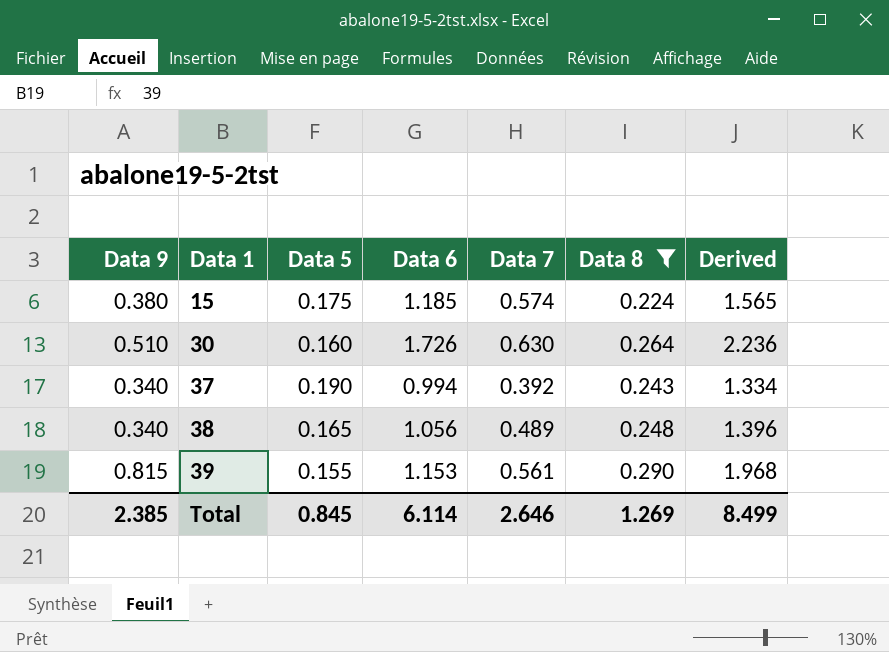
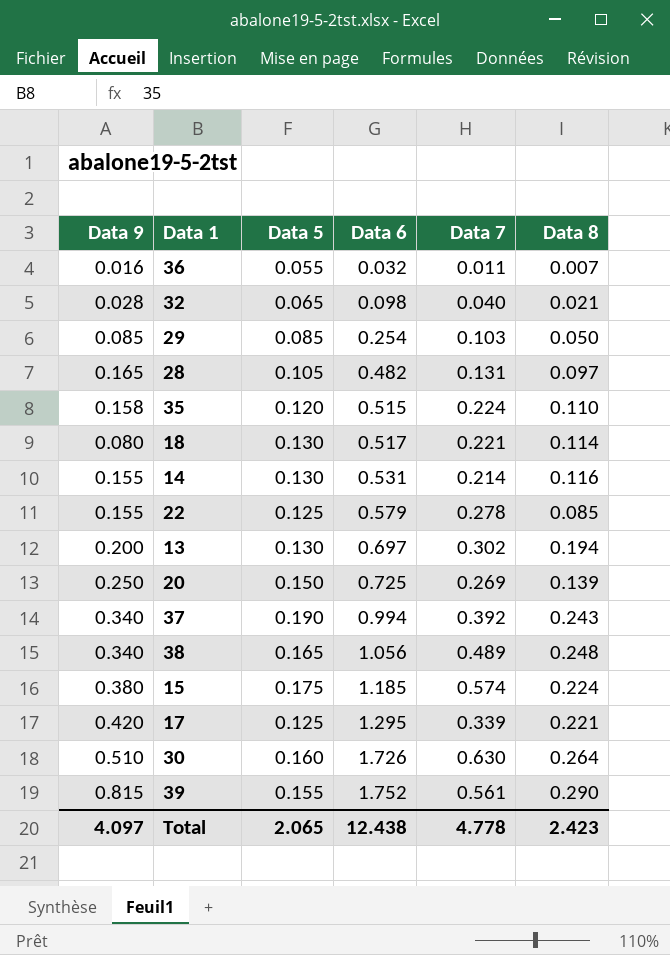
filter: Data 8 >= 0.224 -> none
row order: Data 1 ascending -> Data 6 ascending
column Derived | formula: [Data 9] + [Data 6] -> none
39 | Data 6: 1.153 -> 1.752
Total | Data 9: 2.385 -> 4.097
Total | Data 5: 0.845 -> 2.065
Total | Data 6: 6.114 -> 12.438
Total | Data 7: 2.646 -> 4.778
Total | Data 8: 1.269 -> 2.423

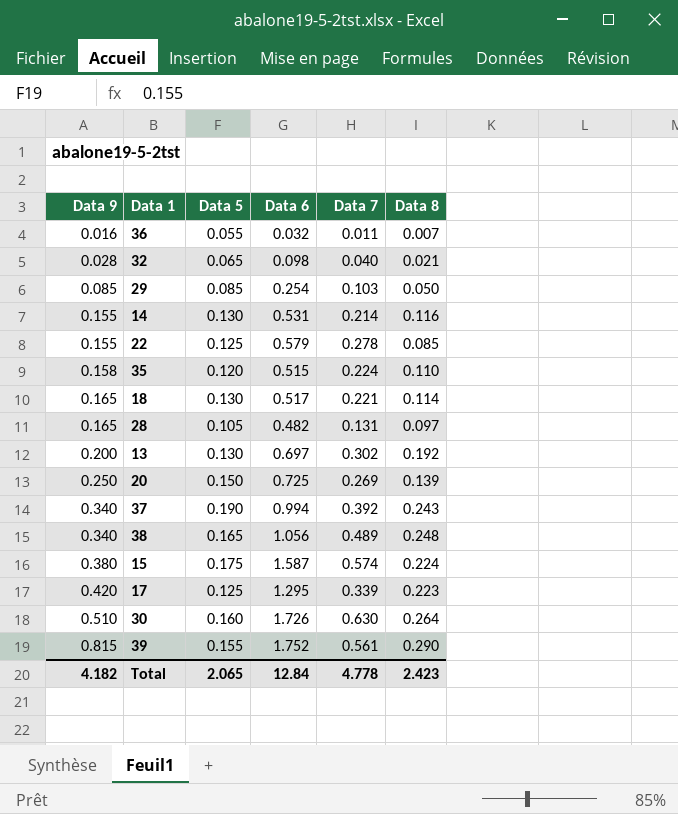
row order: Data 6 ascending -> Data 9 ascending
18 | Data 9: 0.080 -> 0.165
13 | Data 8: 0.194 -> 0.192
15 | Data 6: 1.185 -> 1.587
17 | Data 8: 0.221 -> 0.223
Total | Data 9: 4.097 -> 4.182
Total | Data 6: 12.438 -> 12.84

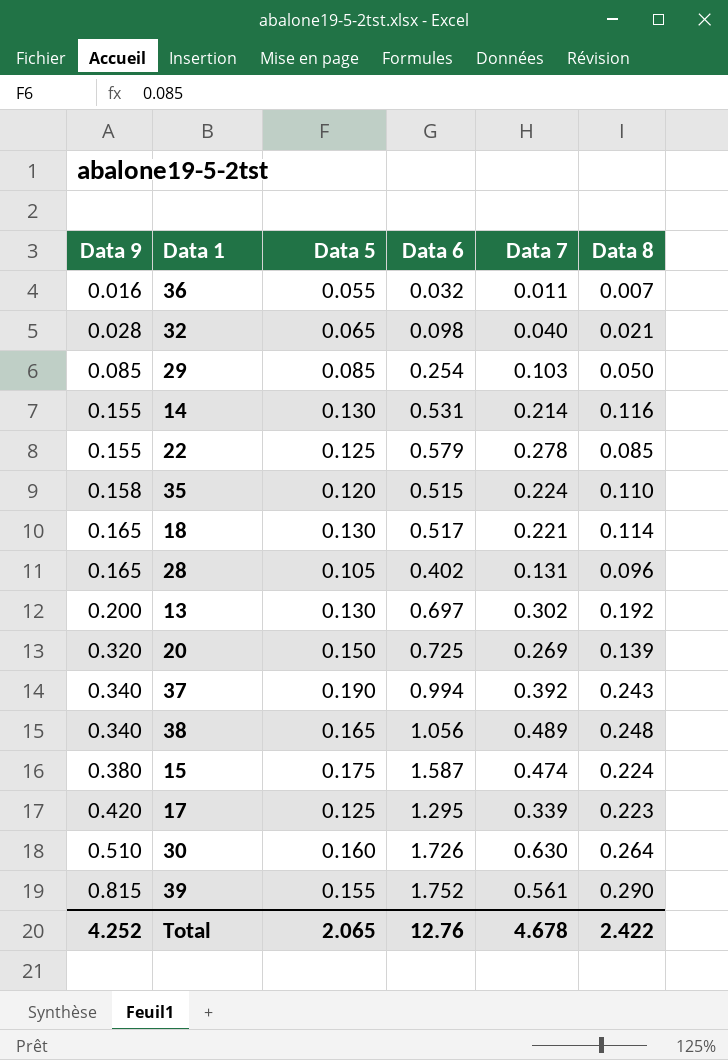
28 | Data 6: 0.482 -> 0.402
28 | Data 8: 0.097 -> 0.096
20 | Data 9: 0.250 -> 0.320
15 | Data 7: 0.574 -> 0.474
Total | Data 9: 4.182 -> 4.252
Total | Data 6: 12.84 -> 12.76
Total | Data 7: 4.778 -> 4.678
Total | Data 8: 2.423 -> 2.422

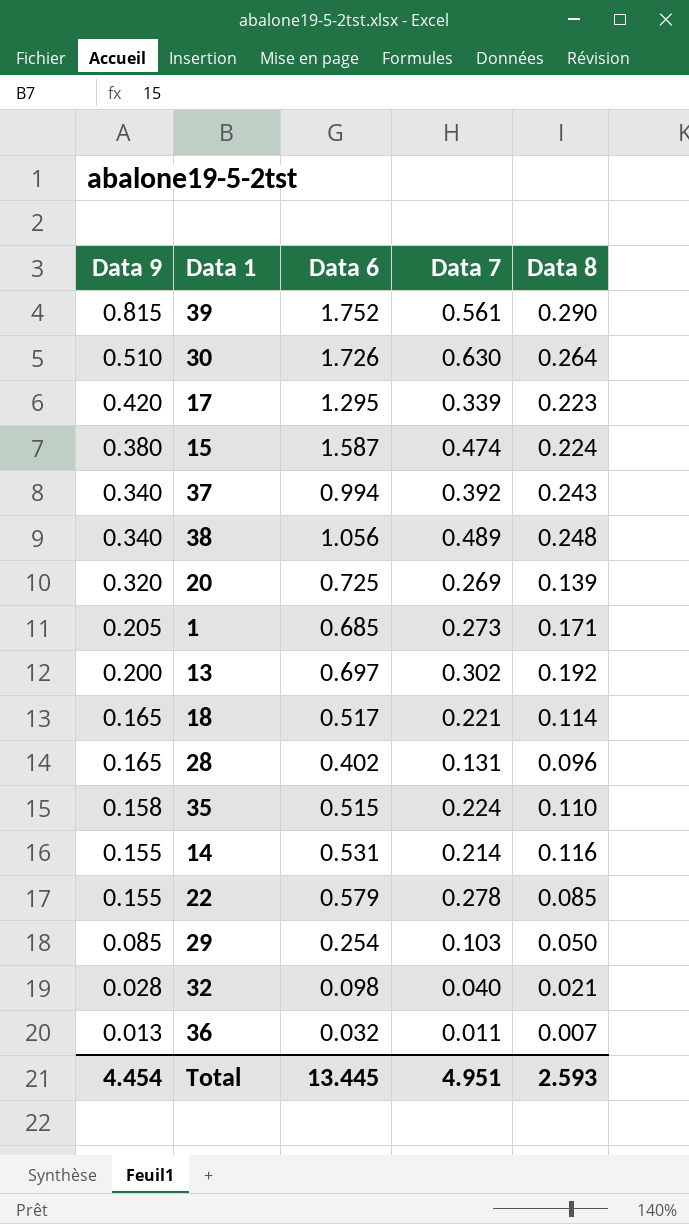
row order: Data 9 ascending -> Data 9 descending
column Data 5 | position: 3 -> none
row 1: none -> 0.205 | 0.685 | 0.273 | 0.171
36 | Data 9: 0.016 -> 0.013
Total | Data 9: 4.252 -> 4.454
Total | Data 6: 12.76 -> 13.445
Total | Data 7: 4.678 -> 4.951
Total | Data 8: 2.422 -> 2.593

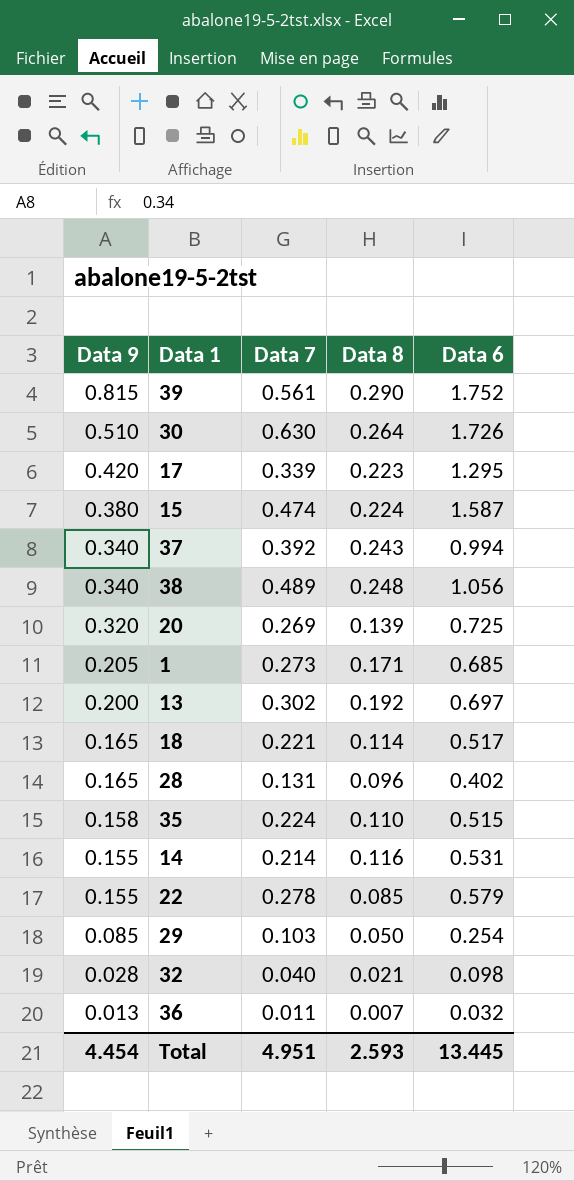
column Data 6 | position: 3 -> 5

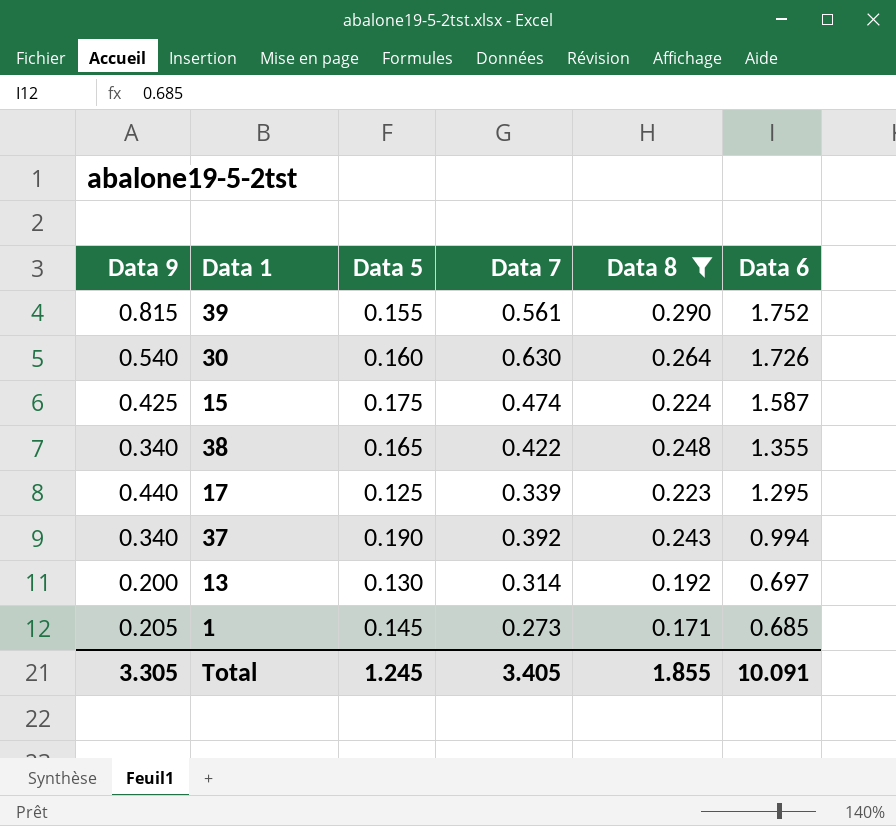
filter: none -> Data 8 >= 0.171
row order: Data 9 descending -> Data 6 descending
column Data 5 | position: none -> 3
30 | Data 9: 0.510 -> 0.540
15 | Data 9: 0.380 -> 0.425
38 | Data 7: 0.489 -> 0.422
38 | Data 6: 1.056 -> 1.355
17 | Data 9: 0.420 -> 0.440
13 | Data 7: 0.302 -> 0.314
Total | Data 9: 4.454 -> 3.305
Total | Data 7: 4.951 -> 3.405
Total | Data 8: 2.593 -> 1.855
Total | Data 6: 13.445 -> 10.091

